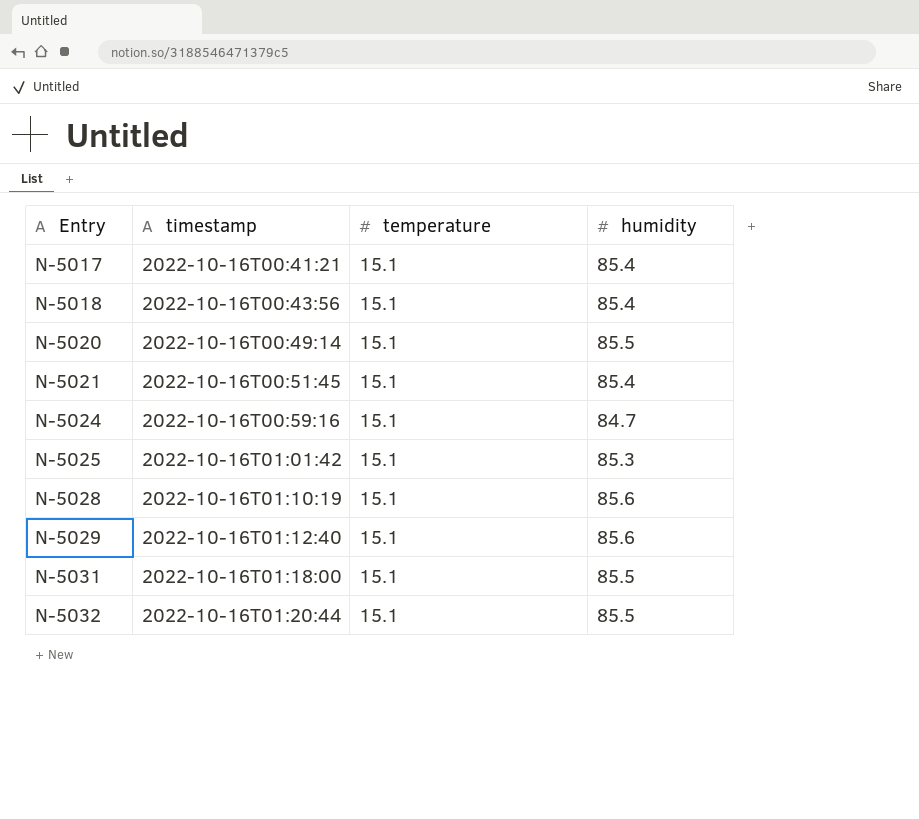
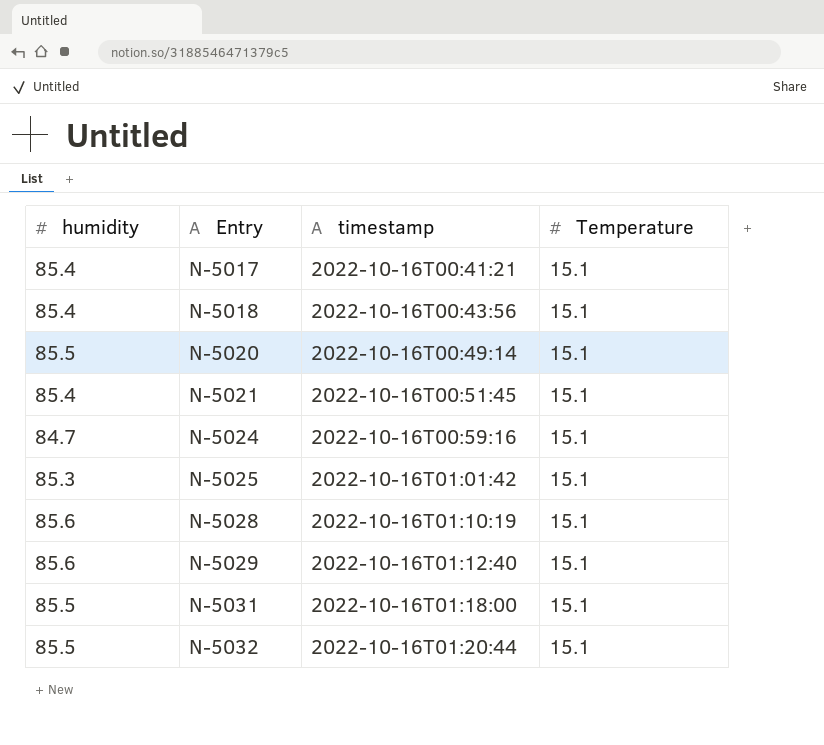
column humidity | position: 4 -> 1
column name: temperature -> Temperature

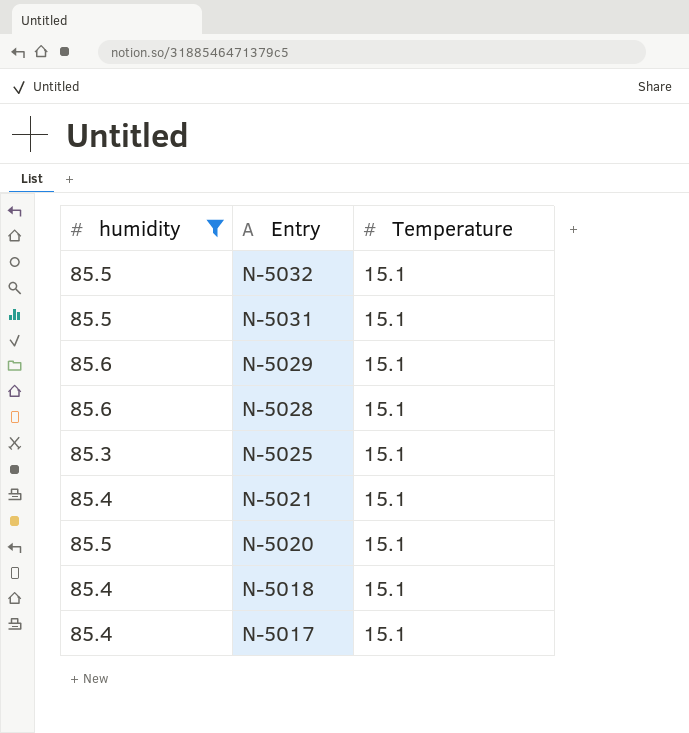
filter: none -> humidity != 84.7
row order: Entry ascending -> Entry descending
column timestamp | position: 3 -> none

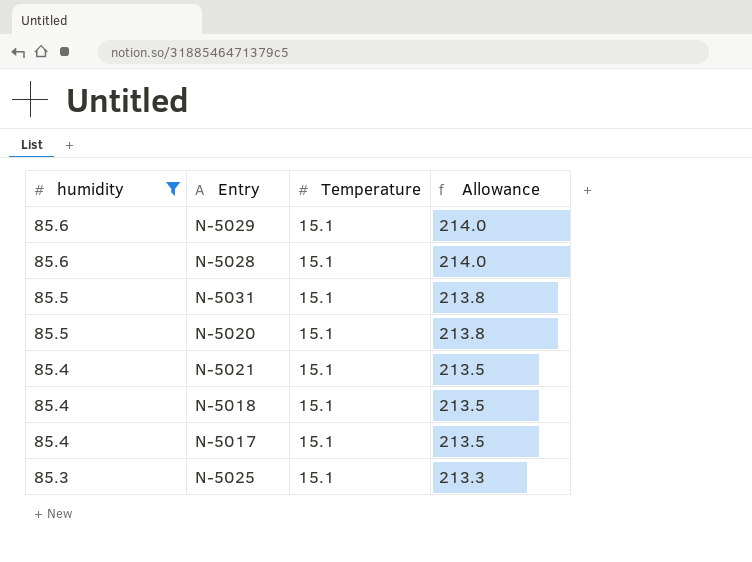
row order: Entry descending -> humidity descending
column Allowance | formula: none -> [humidity] * 2.5
row N-5032: 85.5 | 15.1 -> none

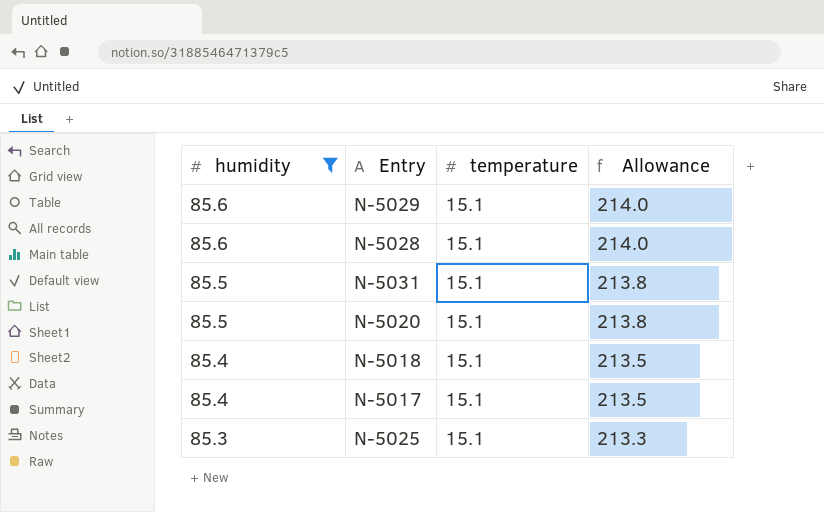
column name: Temperature -> temperature
row N-5021: 85.4 | 15.1 | 213.5 -> none

